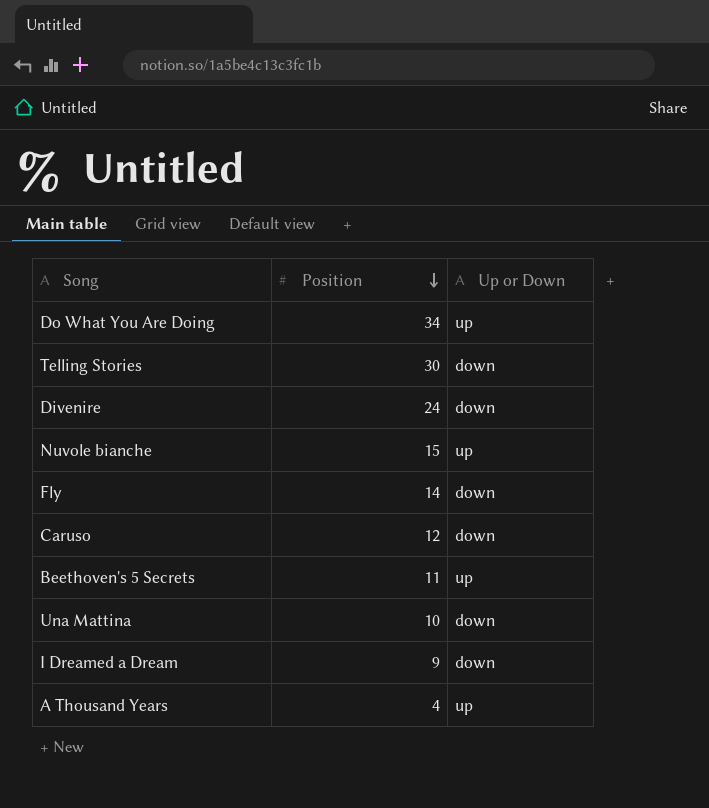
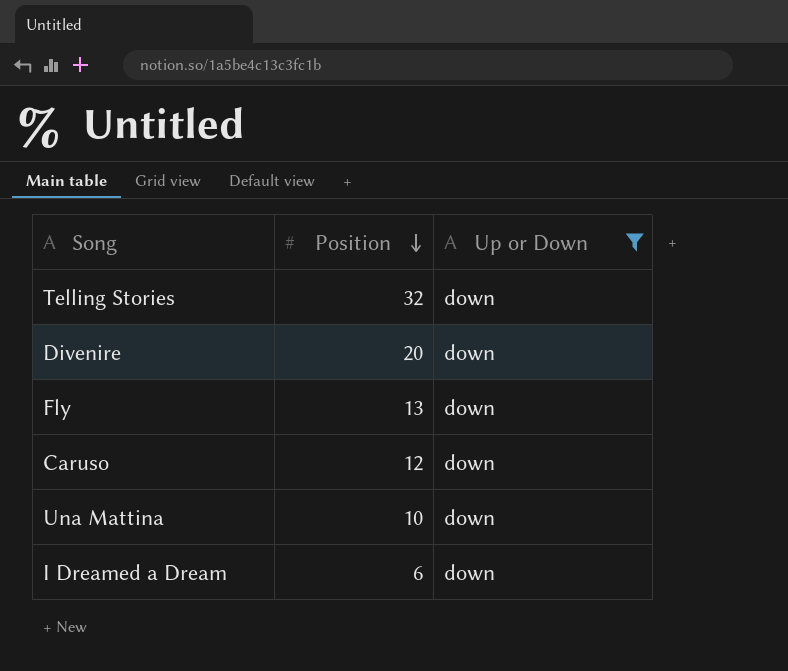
filter: none -> Up or Down = down
Telling Stories | Position: 30 -> 32
Divenire | Position: 24 -> 20
Fly | Position: 14 -> 13
I Dreamed a Dream | Position: 9 -> 6

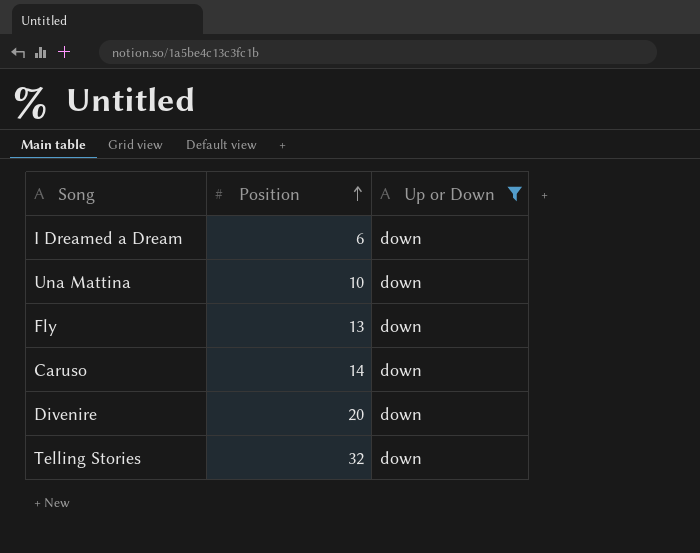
row order: Position descending -> Position ascending
Caruso | Position: 12 -> 14

